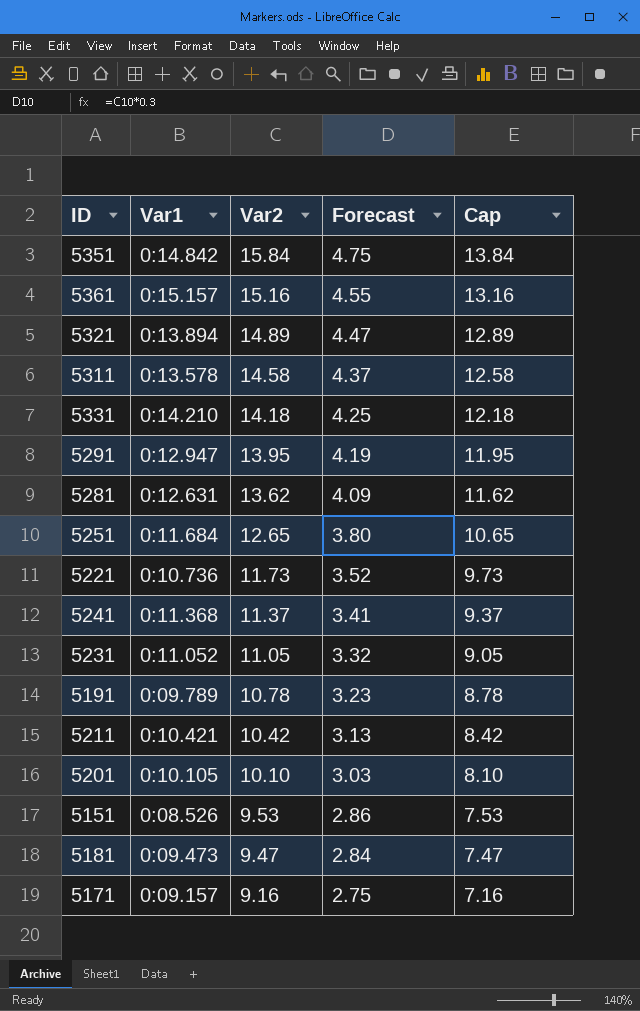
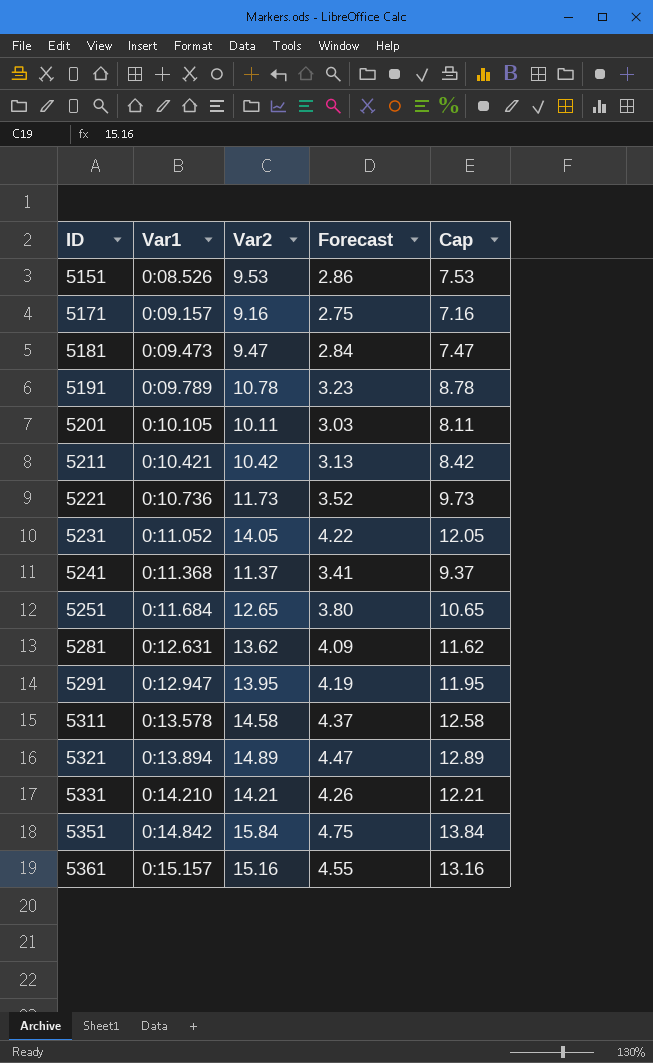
row order: Var2 descending -> ID ascending
5201 | Var2: 10.10 -> 10.11
5201 | Cap: 8.10 -> 8.11
5231 | Var2: 11.05 -> 14.05
5231 | Forecast: 3.32 -> 4.22
5231 | Cap: 9.05 -> 12.05
5331 | Var2: 14.18 -> 14.21
5331 | Forecast: 4.25 -> 4.26
5331 | Cap: 12.18 -> 12.21

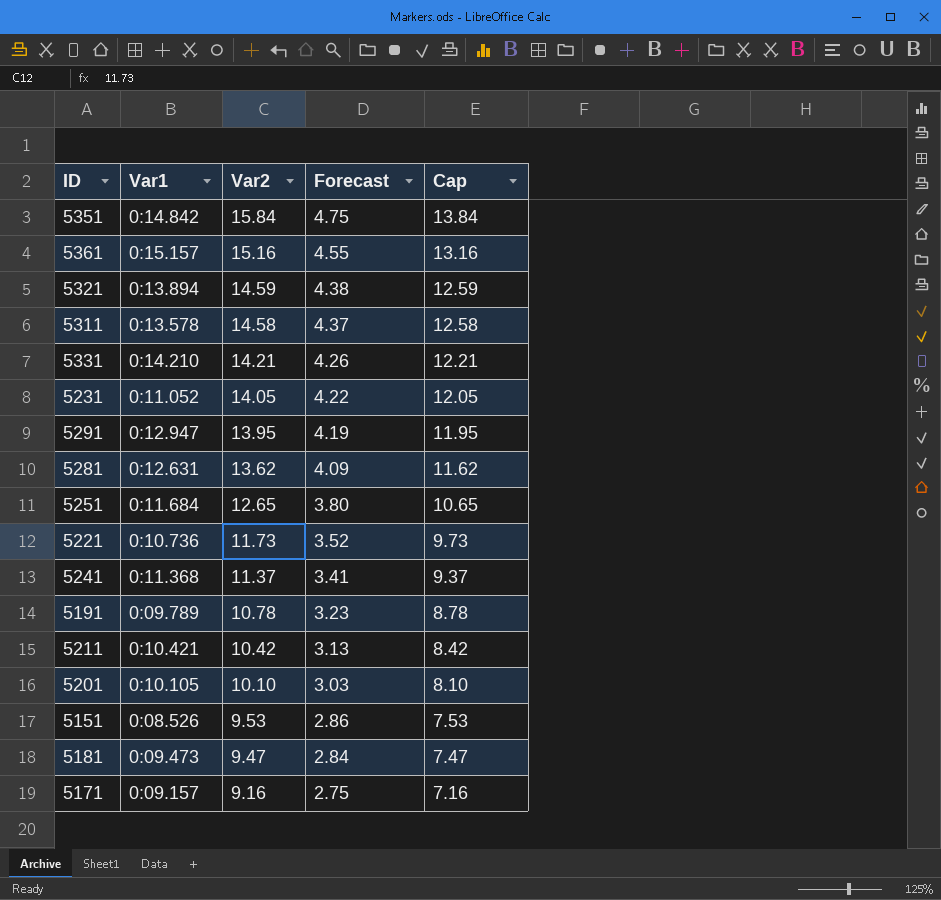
row order: ID ascending -> Var2 descending
5321 | Var2: 14.89 -> 14.59
5321 | Forecast: 4.47 -> 4.38
5321 | Cap: 12.89 -> 12.59
5201 | Var2: 10.11 -> 10.10
5201 | Cap: 8.11 -> 8.10

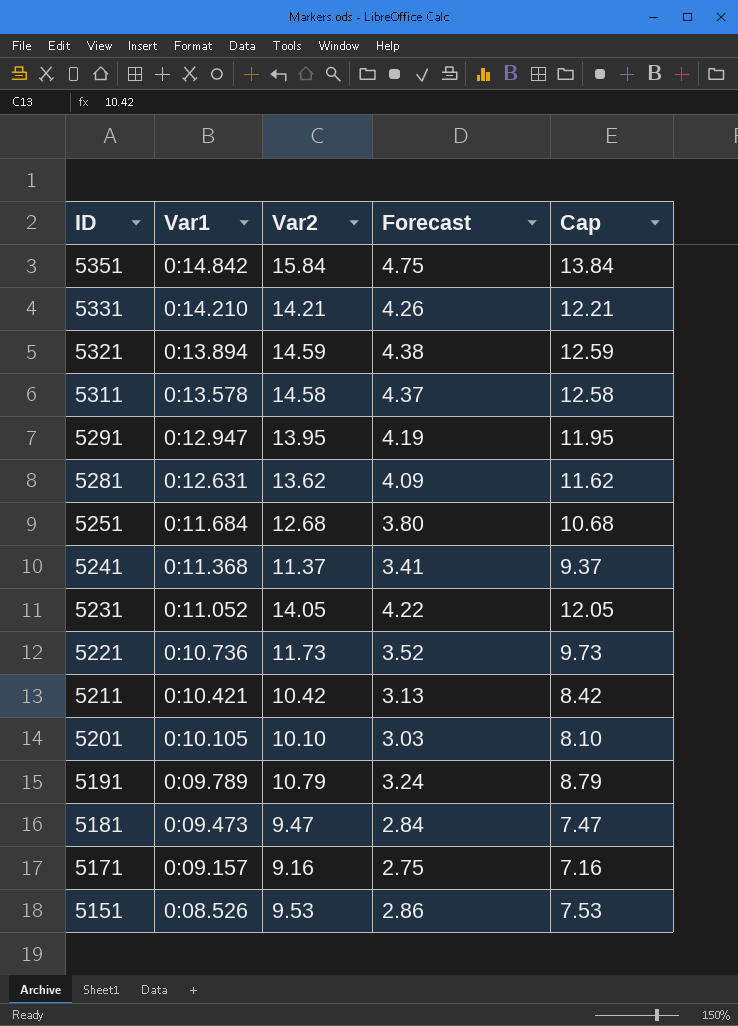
row order: Var2 descending -> ID descending
row 5361: 0:15.157 | 15.16 | 4.55 | 13.16 -> none
5251 | Var2: 12.65 -> 12.68
5251 | Cap: 10.65 -> 10.68
5191 | Var2: 10.78 -> 10.79
5191 | Forecast: 3.23 -> 3.24
5191 | Cap: 8.78 -> 8.79

